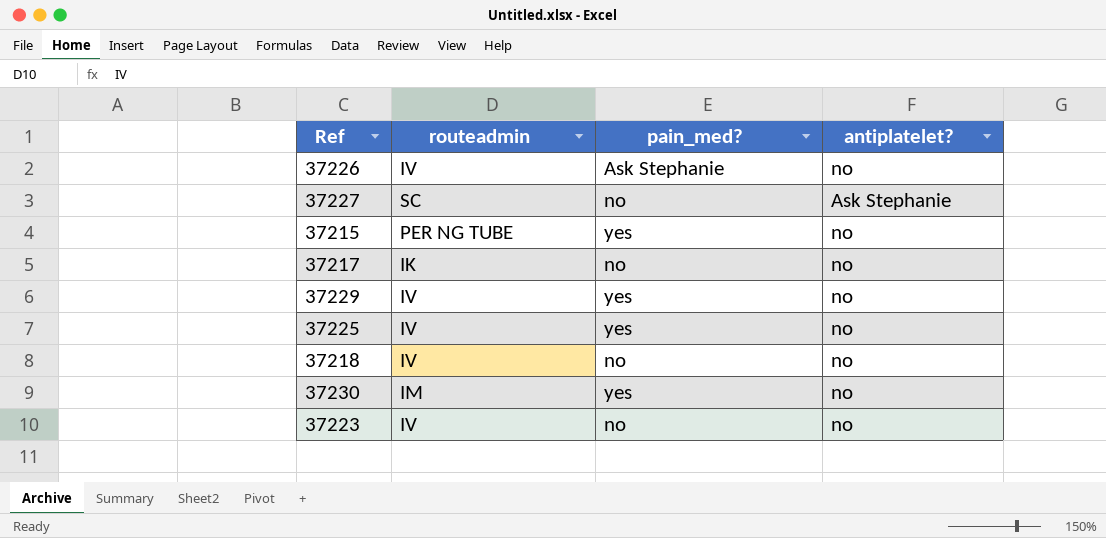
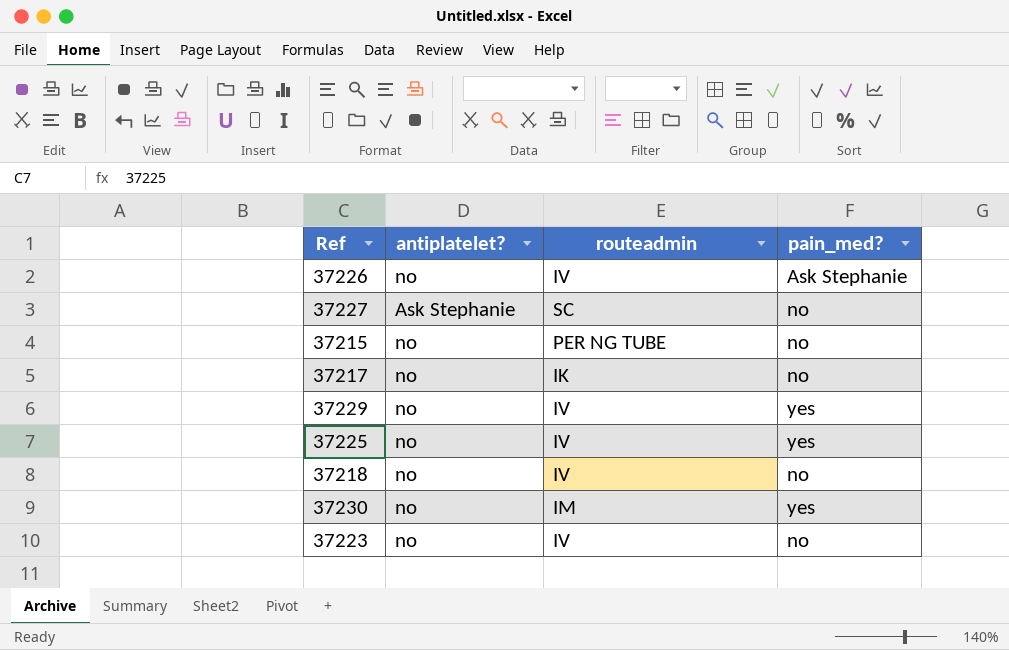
column antiplatelet? | position: 4 -> 2
37215 | pain_med?: yes -> no

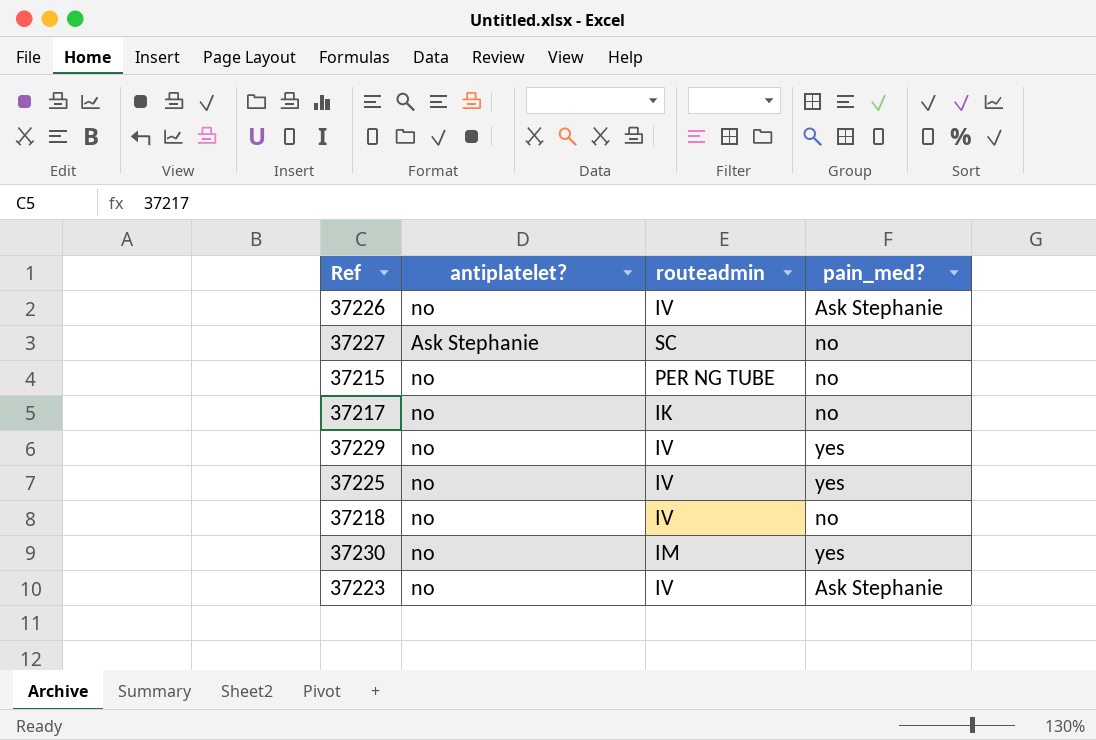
37223 | pain_med?: no -> Ask Stephanie

